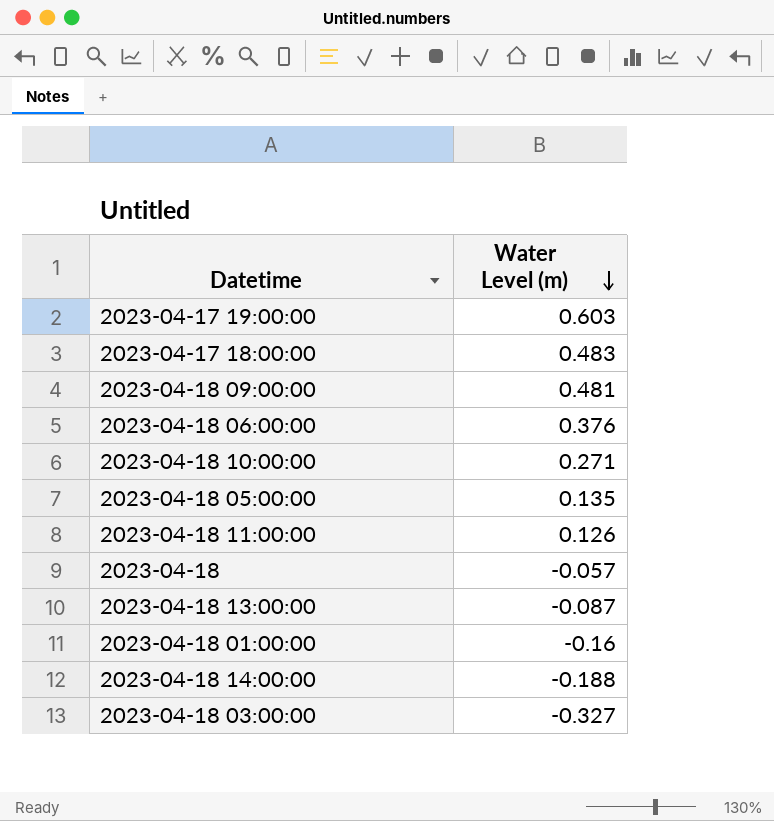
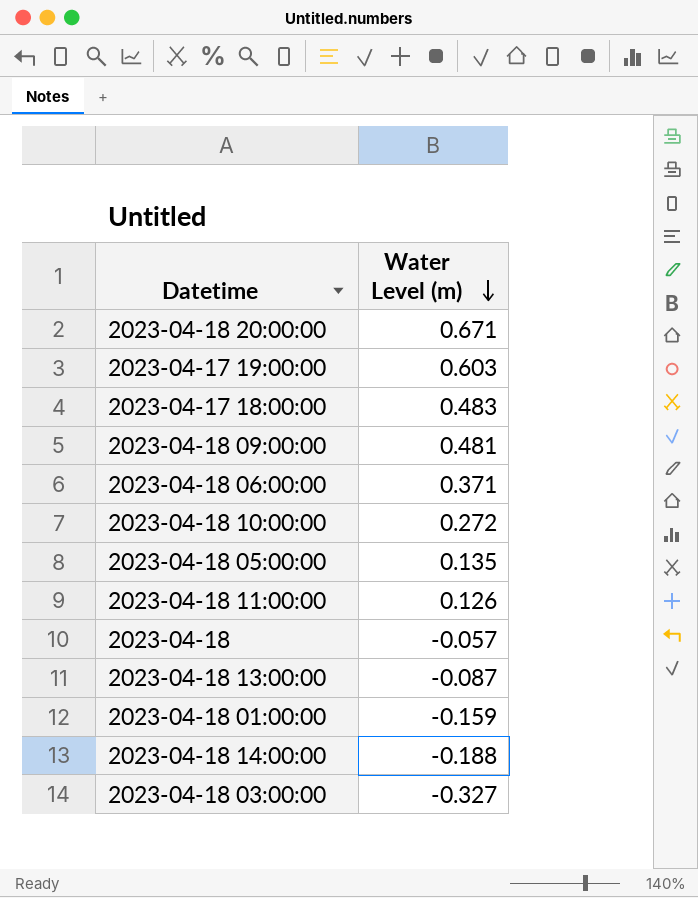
row 2023-04-18 20:00:00: none -> 0.671
2023-04-18 06:00:00 | Water Level (m): 0.376 -> 0.371
2023-04-18 10:00:00 | Water Level (m): 0.271 -> 0.272
2023-04-18 01:00:00 | Water Level (m): -0.16 -> -0.159

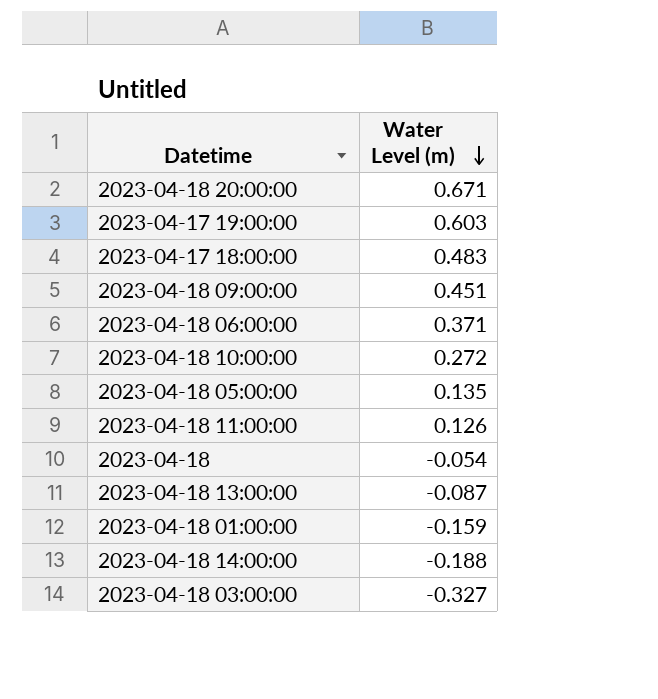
2023-04-18 09:00:00 | Water Level (m): 0.481 -> 0.451
2023-04-18 | Water Level (m): -0.057 -> -0.054

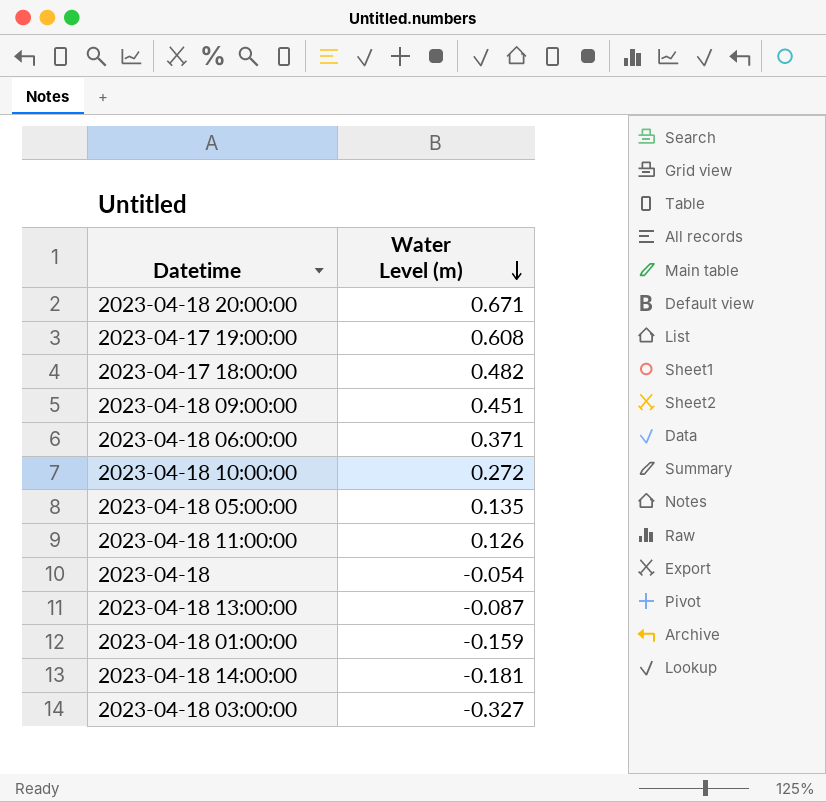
2023-04-17 19:00:00 | Water Level (m): 0.603 -> 0.608
2023-04-17 18:00:00 | Water Level (m): 0.483 -> 0.482
2023-04-18 14:00:00 | Water Level (m): -0.188 -> -0.181

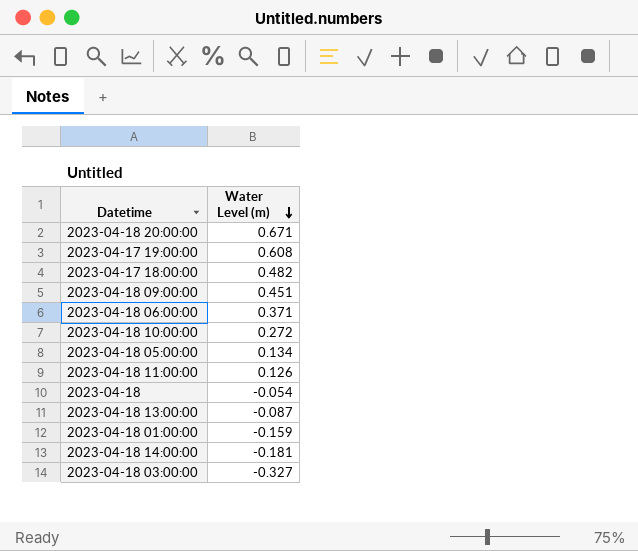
2023-04-18 05:00:00 | Water Level (m): 0.135 -> 0.134

